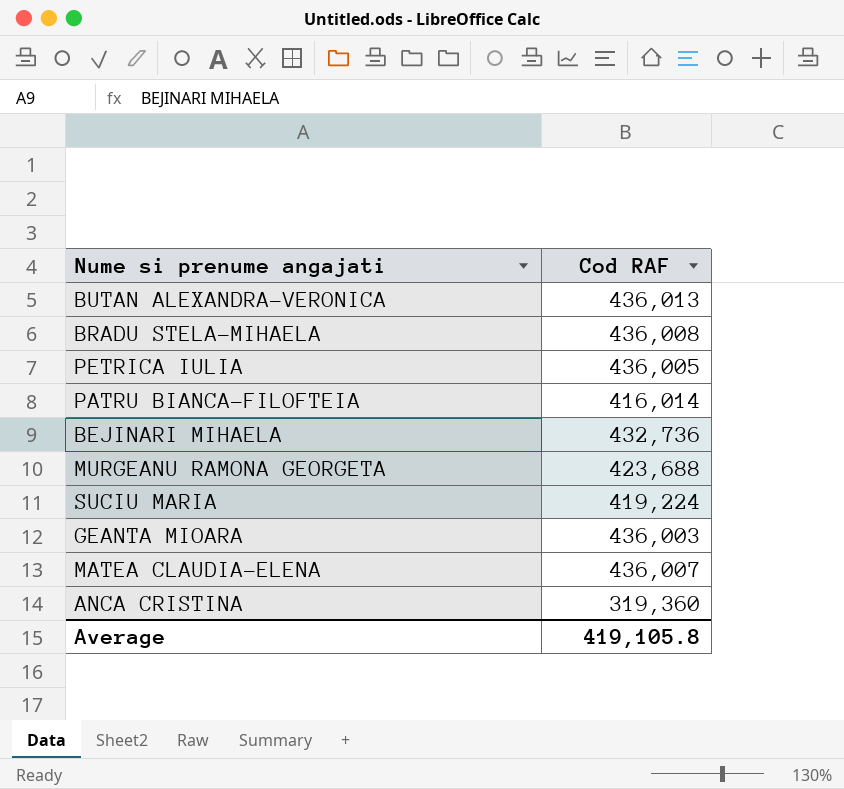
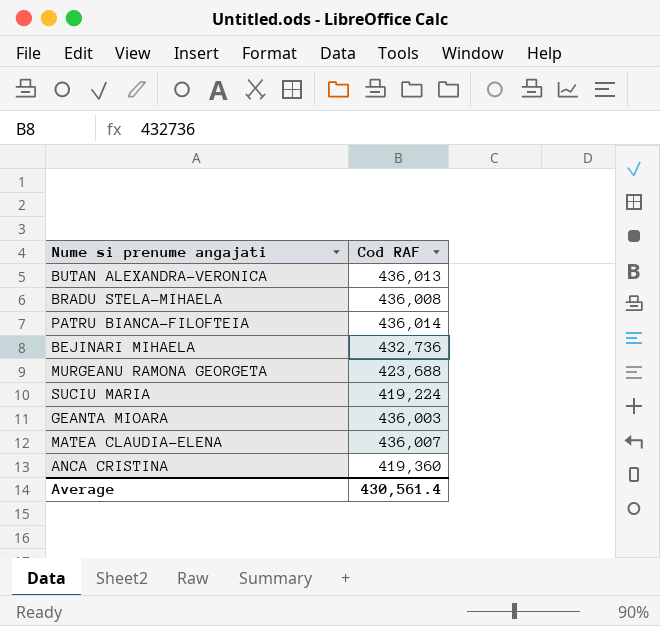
row PETRICA IULIA: 436,005 -> none
PATRU BIANCA-FILOFTEIA | Cod RAF: 416,014 -> 436,014
ANCA CRISTINA | Cod RAF: 319,360 -> 419,360
Average | Cod RAF: 419,105.8 -> 430,561.4

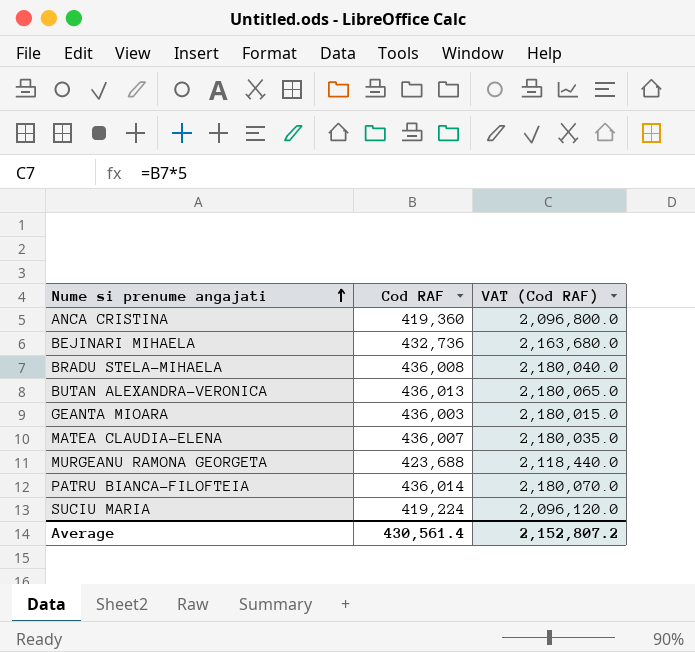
row order: none -> Nume si prenume angajati ascending
column VAT (Cod RAF) | formula: none -> [Cod RAF] * 5

